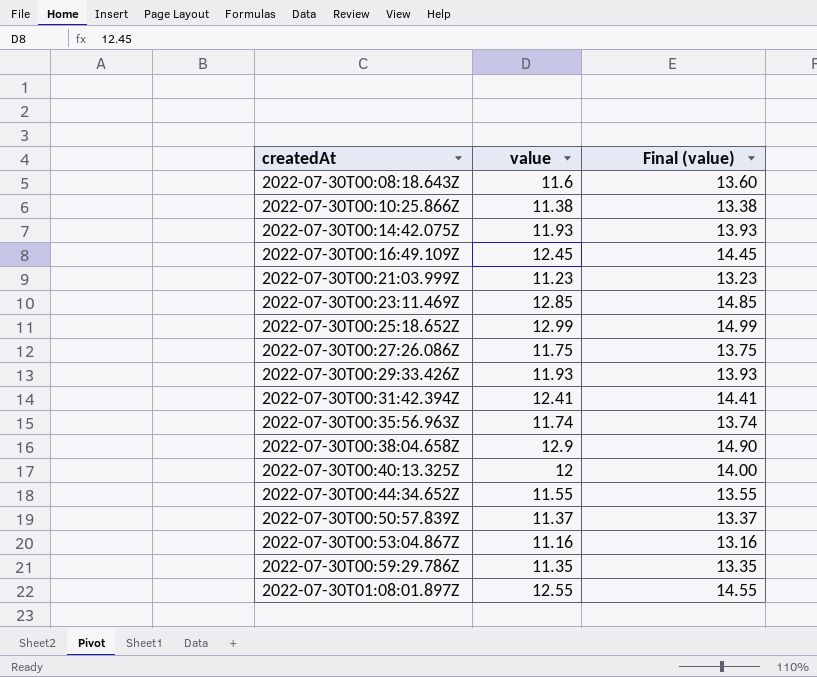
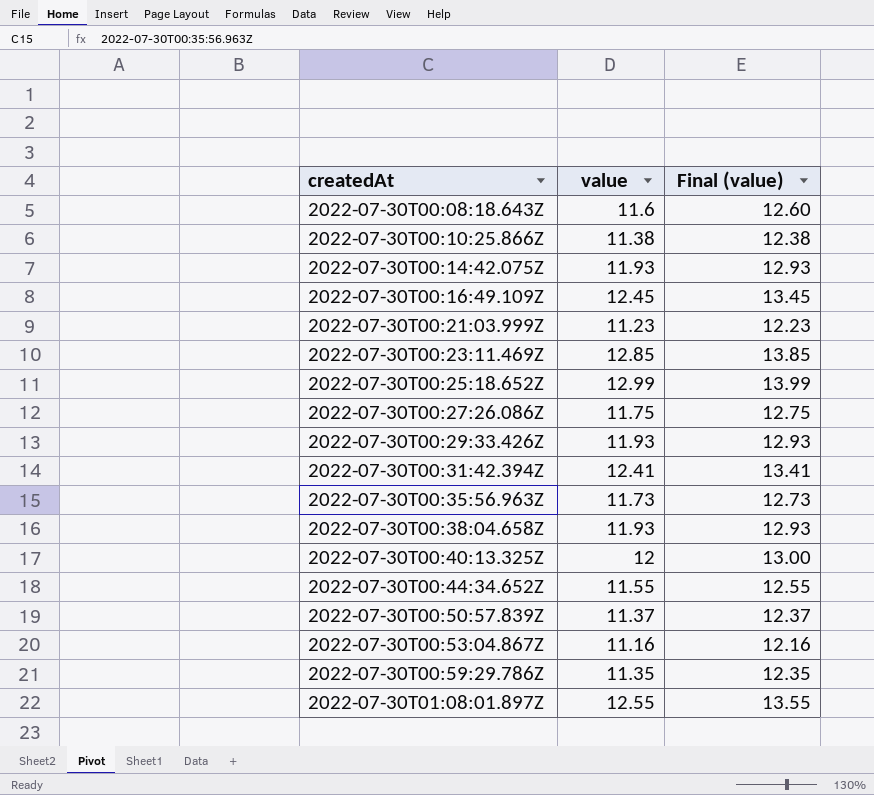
column Final (value) | formula: [value] + 2 -> [value] + 1
2022-07-30T00:35:56.963Z | value: 11.74 -> 11.73
2022-07-30T00:38:04.658Z | value: 12.9 -> 11.93

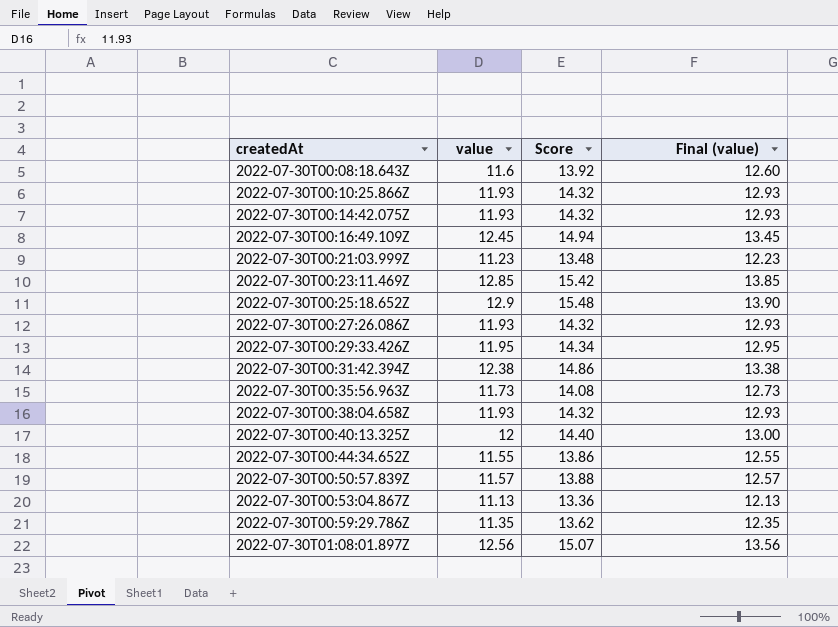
column Score | formula: none -> [value] * 1.2
2022-07-30T00:10:25.866Z | value: 11.38 -> 11.93
2022-07-30T00:10:25.866Z | Final (value): 12.38 -> 12.93
2022-07-30T00:25:18.652Z | value: 12.99 -> 12.9
2022-07-30T00:25:18.652Z | Final (value): 13.99 -> 13.90
2022-07-30T00:27:26.086Z | value: 11.75 -> 11.93
2022-07-30T00:27:26.086Z | Final (value): 12.75 -> 12.93
2022-07-30T00:29:33.426Z | value: 11.93 -> 11.95
2022-07-30T00:29:33.426Z | Final (value): 12.93 -> 12.95
2022-07-30T00:31:42.394Z | value: 12.41 -> 12.38
2022-07-30T00:31:42.394Z | Final (value): 13.41 -> 13.38
2022-07-30T00:50:57.839Z | value: 11.37 -> 11.57
2022-07-30T00:50:57.839Z | Final (value): 12.37 -> 12.57
2022-07-30T00:53:04.867Z | value: 11.16 -> 11.13
2022-07-30T00:53:04.867Z | Final (value): 12.16 -> 12.13
2022-07-30T01:08:01.897Z | value: 12.55 -> 12.56
2022-07-30T01:08:01.897Z | Final (value): 13.55 -> 13.56

